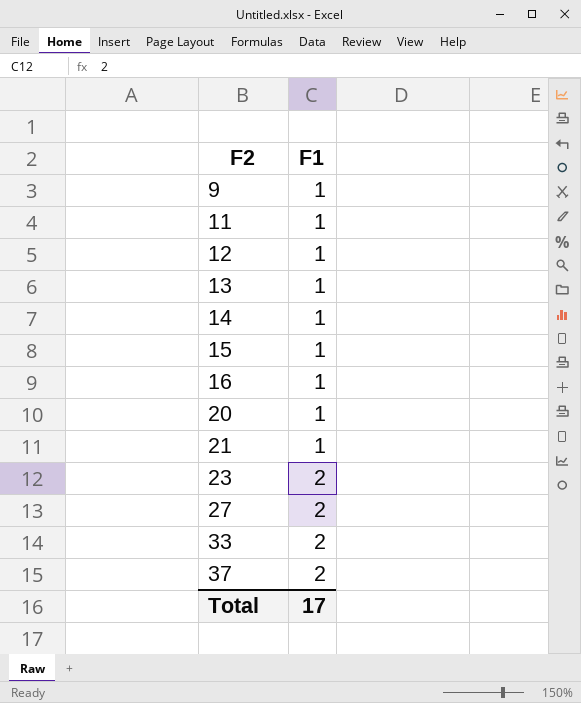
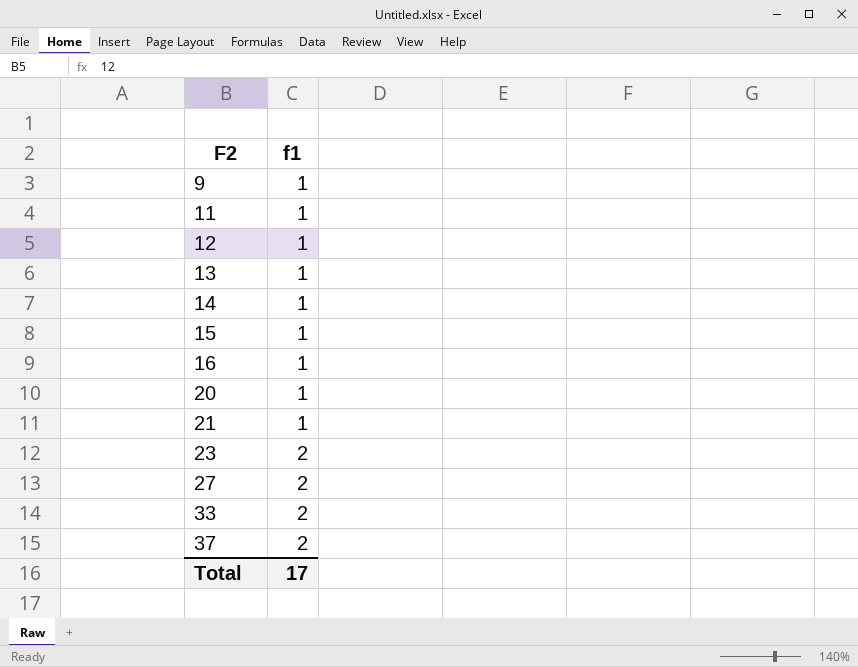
column name: F1 -> f1

